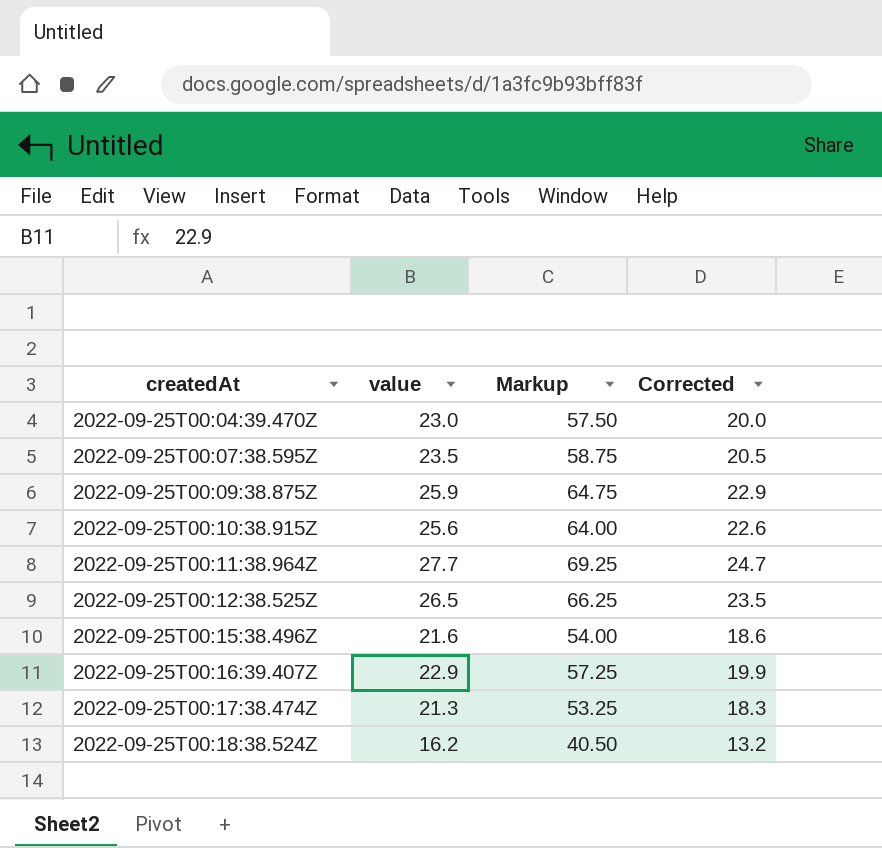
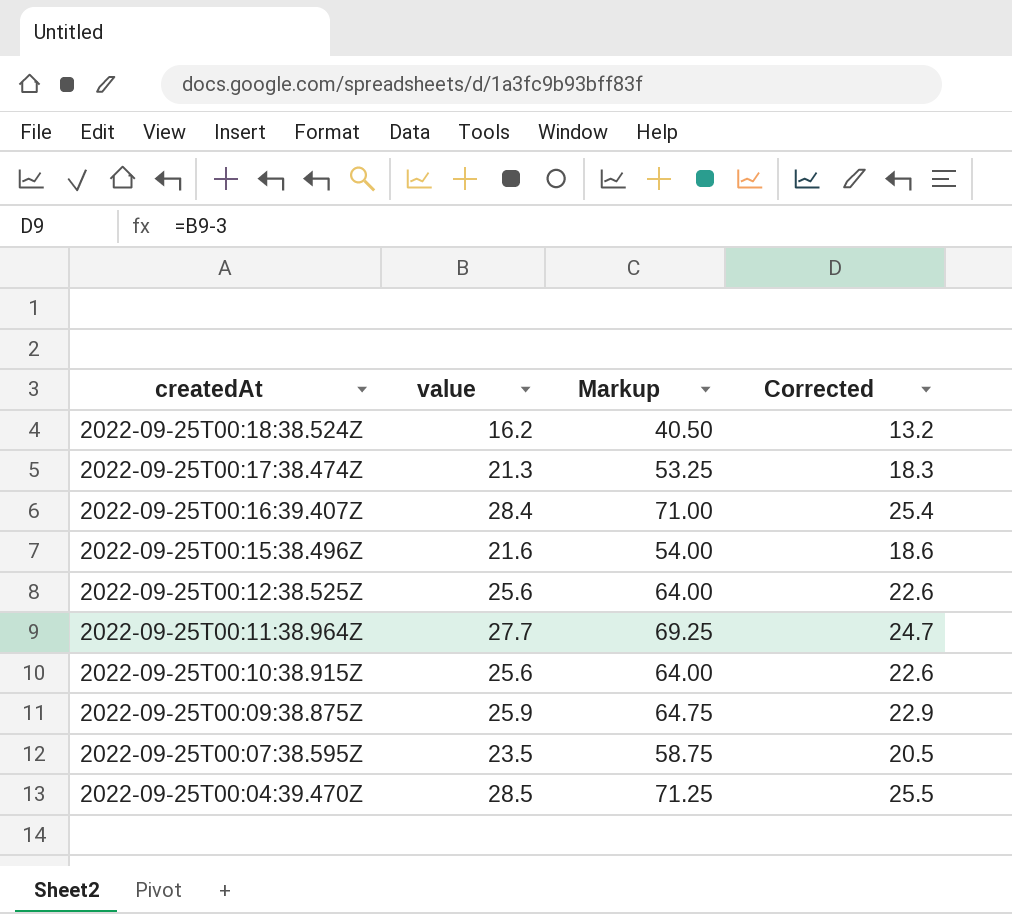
row order: createdAt ascending -> createdAt descending
2022-09-25T00:16:39.407Z | value: 22.9 -> 28.4
2022-09-25T00:16:39.407Z | Markup: 57.25 -> 71.00
2022-09-25T00:16:39.407Z | Corrected: 19.9 -> 25.4
2022-09-25T00:12:38.525Z | value: 26.5 -> 25.6
2022-09-25T00:12:38.525Z | Markup: 66.25 -> 64.00
2022-09-25T00:12:38.525Z | Corrected: 23.5 -> 22.6
2022-09-25T00:04:39.470Z | value: 23.0 -> 28.5
2022-09-25T00:04:39.470Z | Markup: 57.50 -> 71.25
2022-09-25T00:04:39.470Z | Corrected: 20.0 -> 25.5

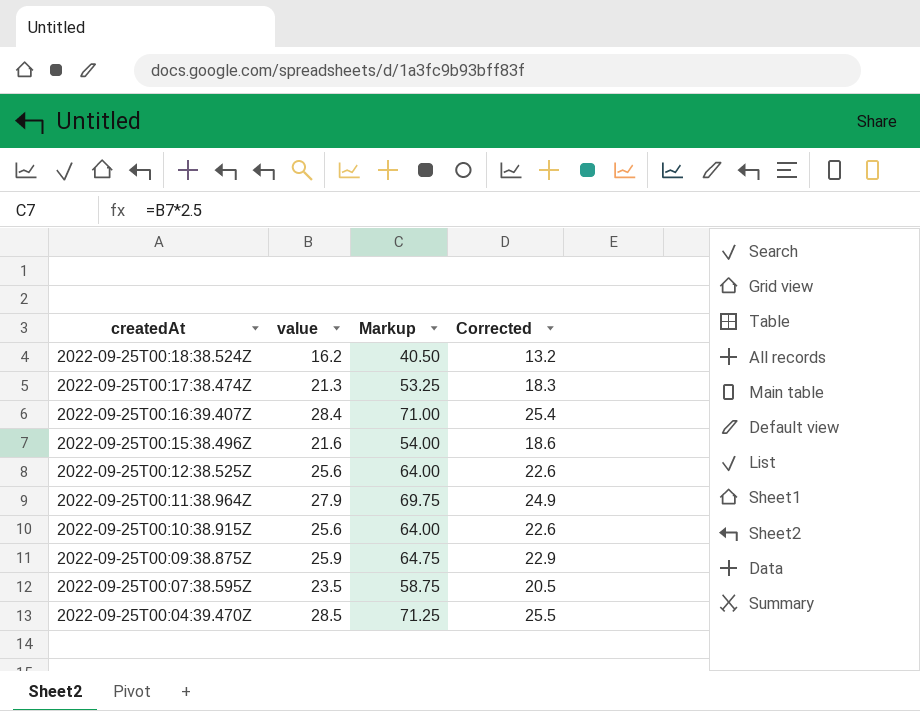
2022-09-25T00:11:38.964Z | value: 27.7 -> 27.9
2022-09-25T00:11:38.964Z | Markup: 69.25 -> 69.75
2022-09-25T00:11:38.964Z | Corrected: 24.7 -> 24.9

